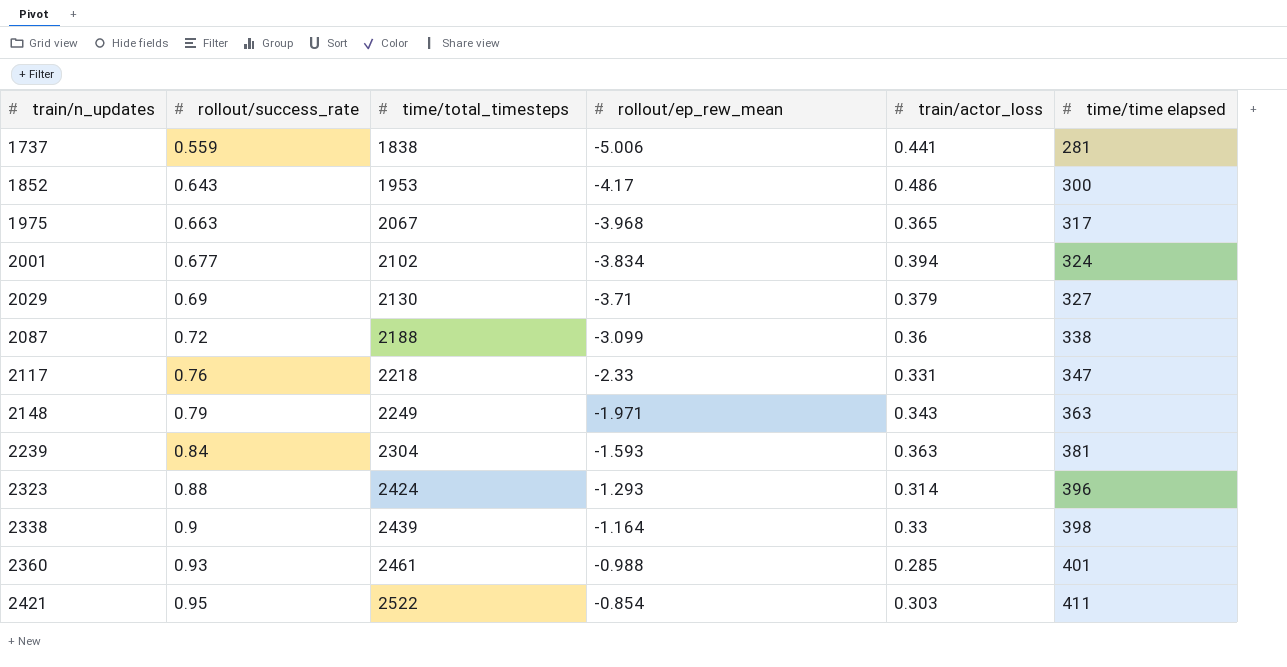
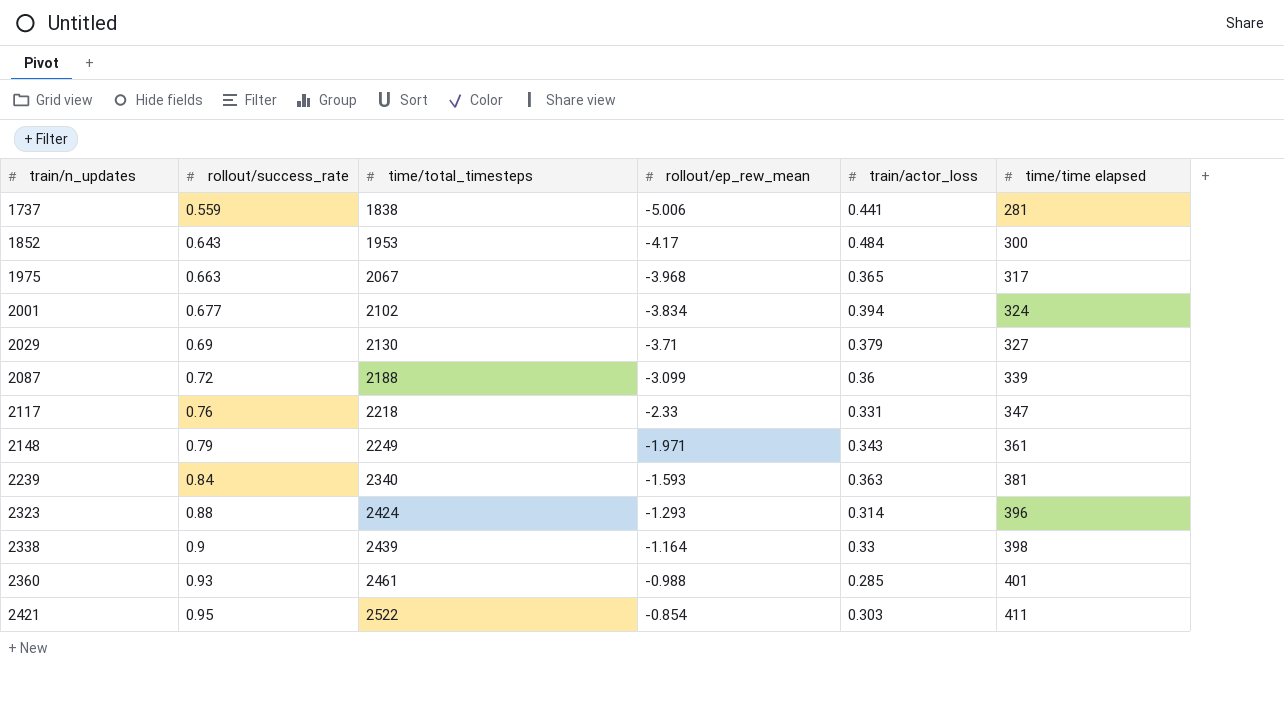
1852 | train/actor_loss: 0.486 -> 0.484
2087 | time/time elapsed: 338 -> 339
2148 | time/time elapsed: 363 -> 361
2239 | time/total_timesteps: 2304 -> 2340

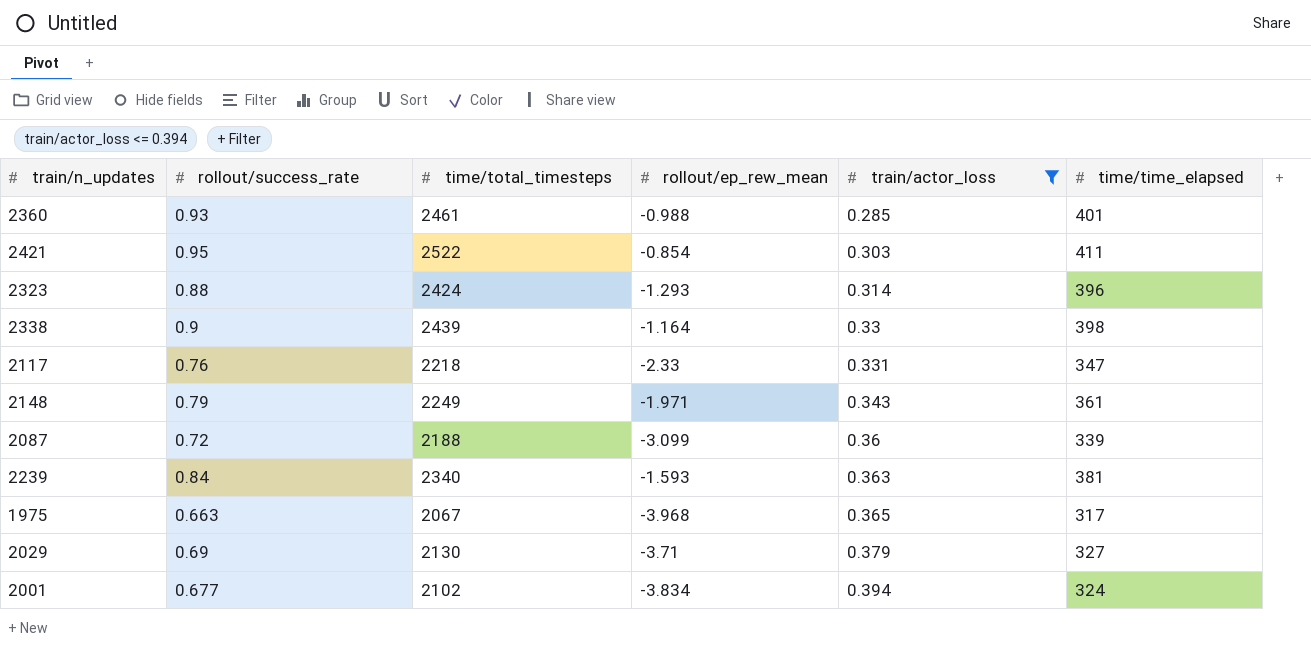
filter: none -> train/actor_loss <= 0.394
row order: train/n_updates ascending -> train/actor_loss ascending
column name: time/time elapsed -> time/time_elapsed

